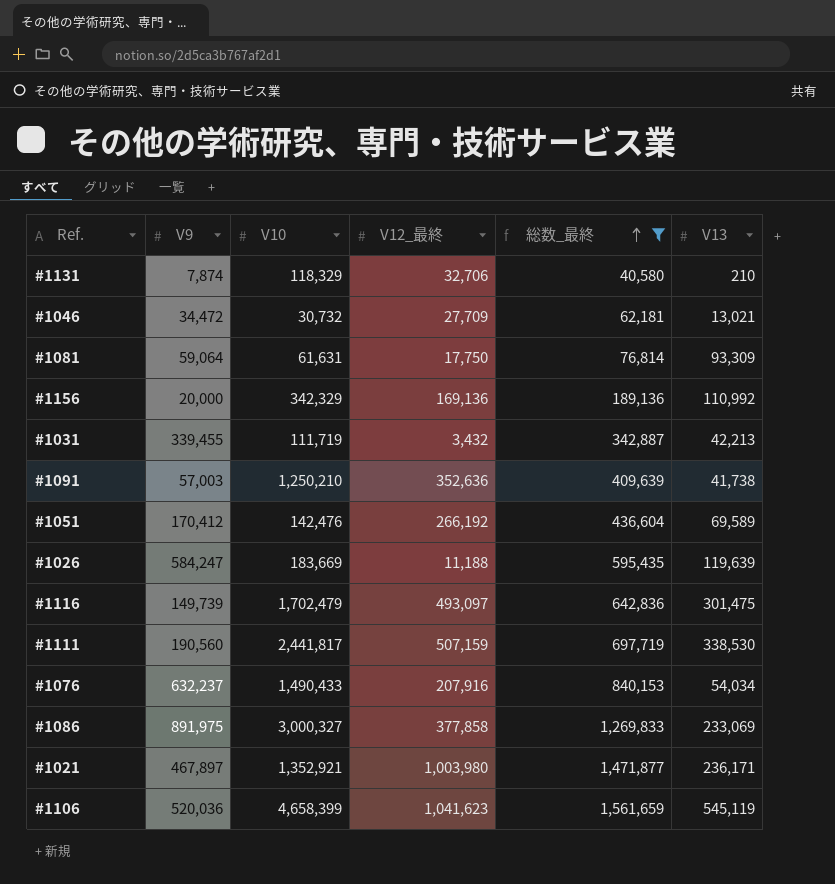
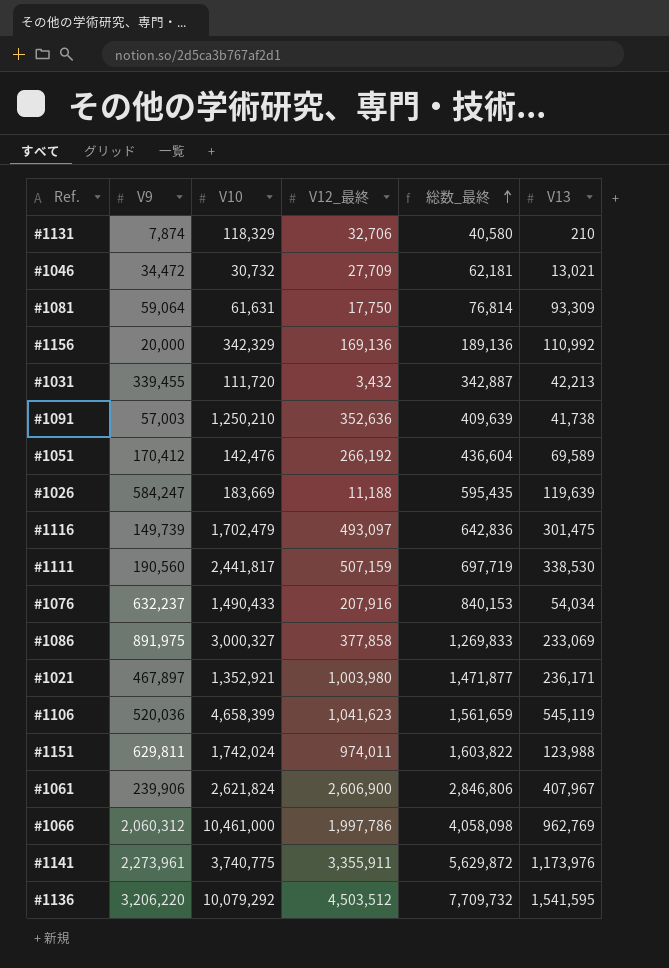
filter: 総数_最終 <= 1,561,659 -> none
#1031 | V10: 111,719 -> 111,720

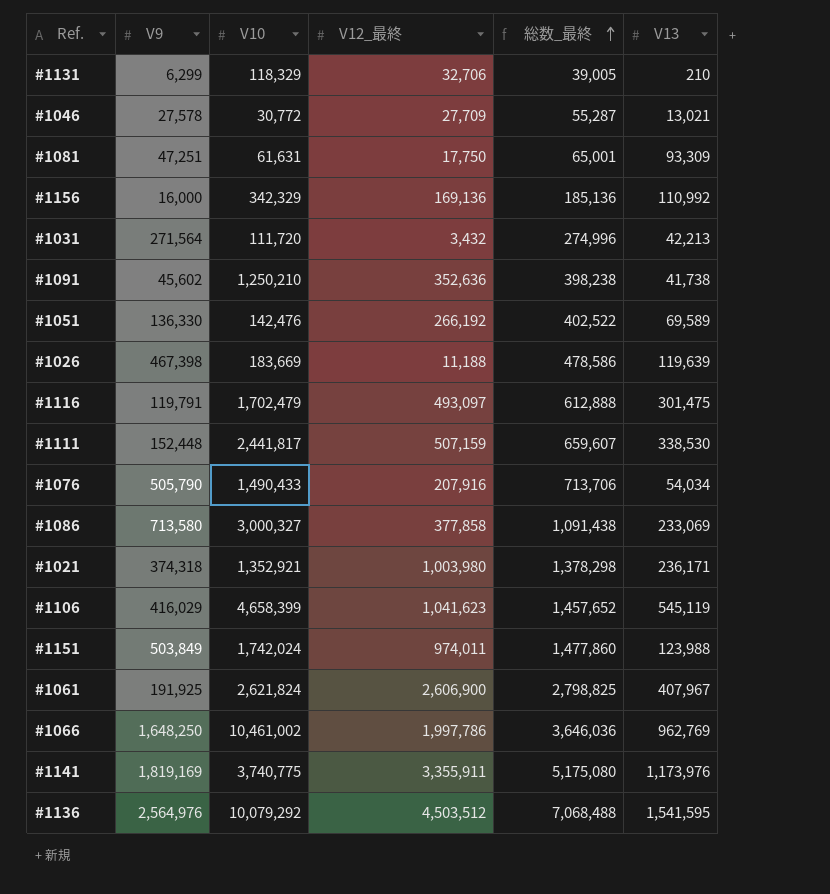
#1131 | V9: 7,874 -> 6,299
#1131 | 総数_最終: 40,580 -> 39,005
#1046 | V9: 34,472 -> 27,578
#1046 | V10: 30,732 -> 30,772
#1046 | 総数_最終: 62,181 -> 55,287
#1081 | V9: 59,064 -> 47,251
#1081 | 総数_最終: 76,814 -> 65,001
#1156 | V9: 20,000 -> 16,000
#1156 | 総数_最終: 189,136 -> 185,136
#1031 | V9: 339,455 -> 271,564
#1031 | 総数_最終: 342,887 -> 274,996
#1091 | V9: 57,003 -> 45,602
#1091 | 総数_最終: 409,639 -> 398,238
#1051 | V9: 170,412 -> 136,330
#1051 | 総数_最終: 436,604 -> 402,522
#1026 | V9: 584,247 -> 467,398
#1026 | 総数_最終: 595,435 -> 478,586
#1116 | V9: 149,739 -> 119,791
#1116 | 総数_最終: 642,836 -> 612,888
#1111 | V9: 190,560 -> 152,448
#1111 | 総数_最終: 697,719 -> 659,607
#1076 | V9: 632,237 -> 505,790
#1076 | 総数_最終: 840,153 -> 713,706
#1086 | V9: 891,975 -> 713,580
#1086 | 総数_最終: 1,269,833 -> 1,091,438
#1021 | V9: 467,897 -> 374,318
#1021 | 総数_最終: 1,471,877 -> 1,378,298
#1106 | V9: 520,036 -> 416,029
#1106 | 総数_最終: 1,561,659 -> 1,457,652
#1151 | V9: 629,811 -> 503,849
#1151 | 総数_最終: 1,603,822 -> 1,477,860
#1061 | V9: 239,906 -> 191,925
#1061 | 総数_最終: 2,846,806 -> 2,798,825
#1066 | V9: 2,060,312 -> 1,648,250
#1066 | V10: 10,461,000 -> 10,461,002
#1066 | 総数_最終: 4,058,098 -> 3,646,036
#1141 | V9: 2,273,961 -> 1,819,169
#1141 | 総数_最終: 5,629,872 -> 5,175,080
#1136 | V9: 3,206,220 -> 2,564,976
#1136 | 総数_最終: 7,709,732 -> 7,068,488

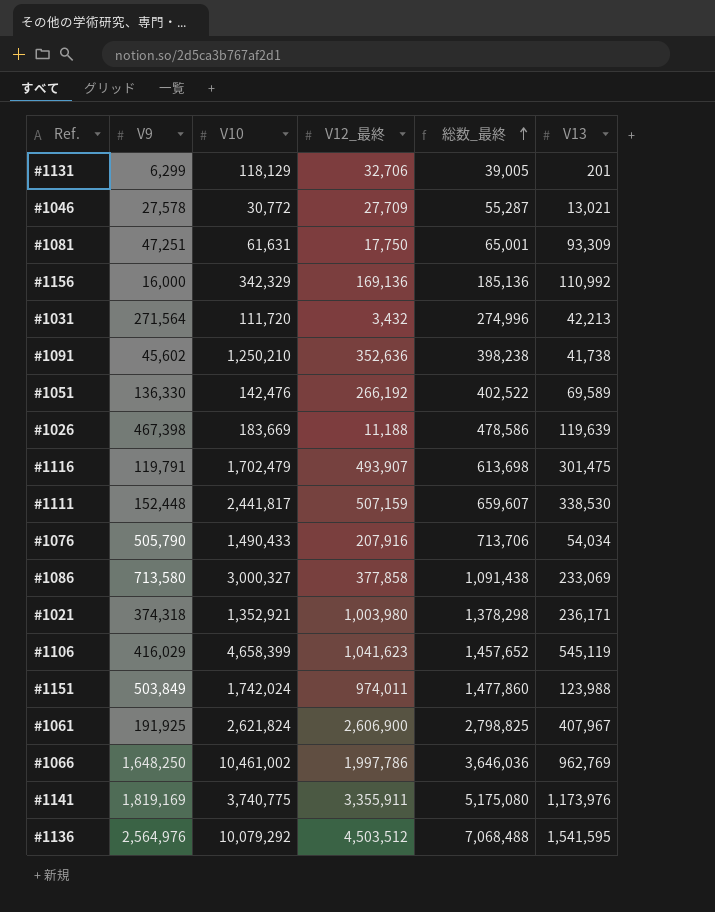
#1131 | V10: 118,329 -> 118,129
#1131 | V13: 210 -> 201
#1116 | V12_最終: 493,097 -> 493,907
#1116 | 総数_最終: 612,888 -> 613,698

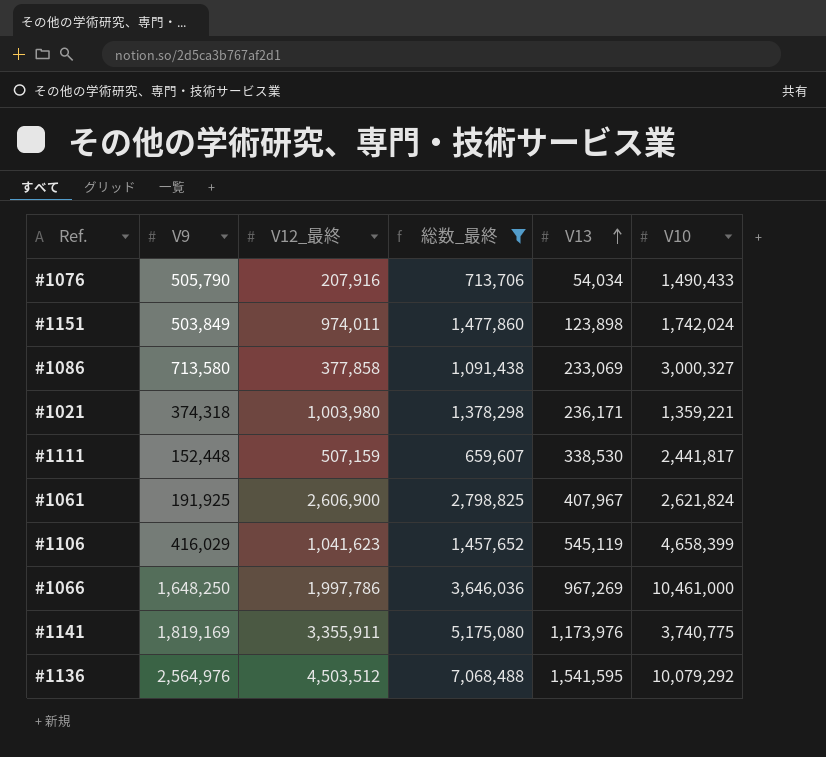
filter: none -> 総数_最終 >= 659,607
row order: 総数_最終 ascending -> V13 ascending
column V10 | position: 3 -> 6
#1151 | V13: 123,988 -> 123,898
#1021 | V10: 1,352,921 -> 1,359,221
#1066 | V13: 962,769 -> 967,269
#1066 | V10: 10,461,002 -> 10,461,000

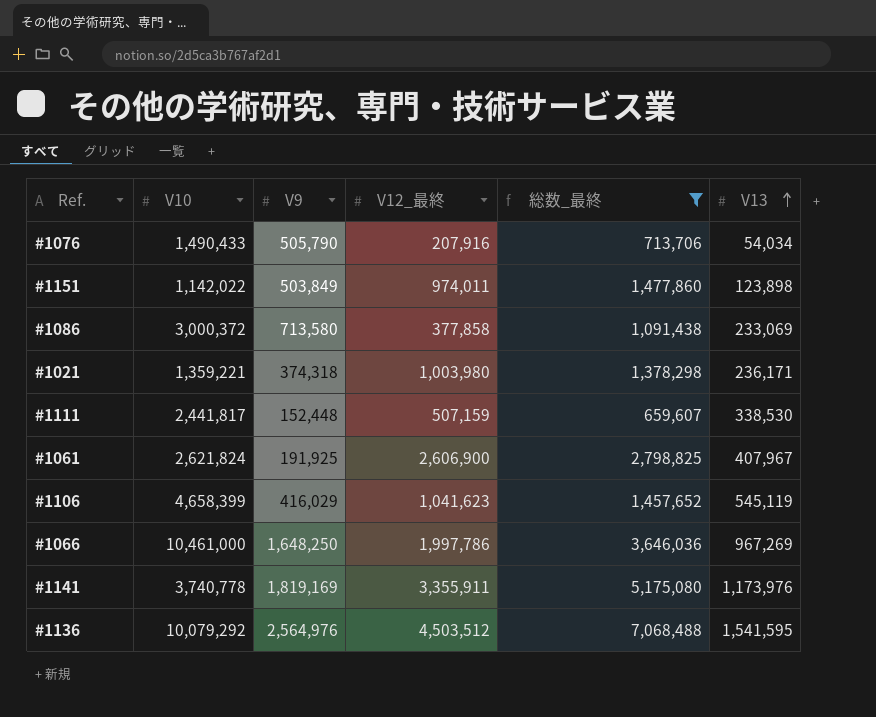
column V10 | position: 6 -> 2
#1151 | V10: 1,742,024 -> 1,142,022
#1086 | V10: 3,000,327 -> 3,000,372
#1141 | V10: 3,740,775 -> 3,740,778

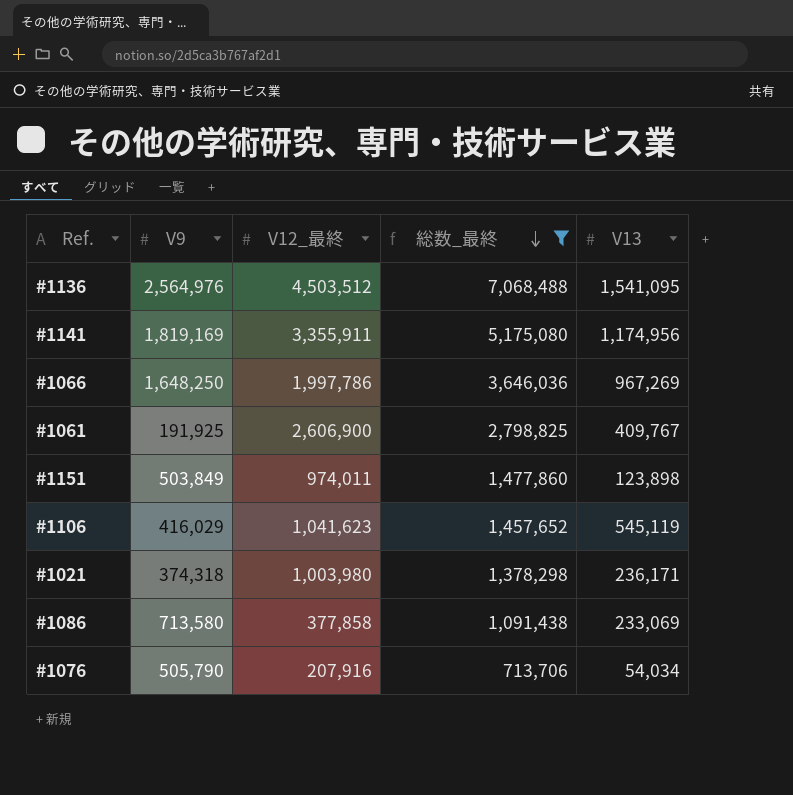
row order: V13 ascending -> 総数_最終 descending
column V10 | position: 2 -> none
row #1111: 2,441,817 | 152,448 | 507,159 | 659,607 | 338,530 -> none
#1136 | V13: 1,541,595 -> 1,541,095
#1141 | V13: 1,173,976 -> 1,174,956
#1061 | V13: 407,967 -> 409,767

